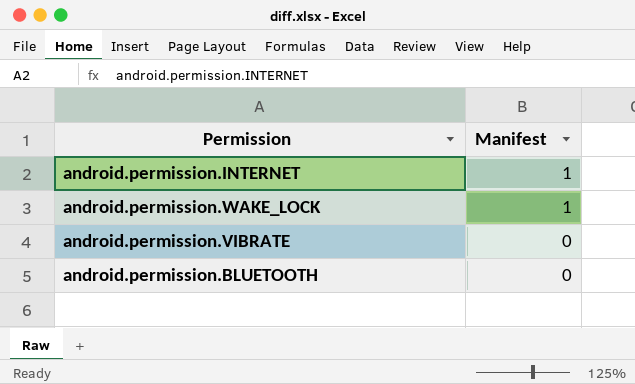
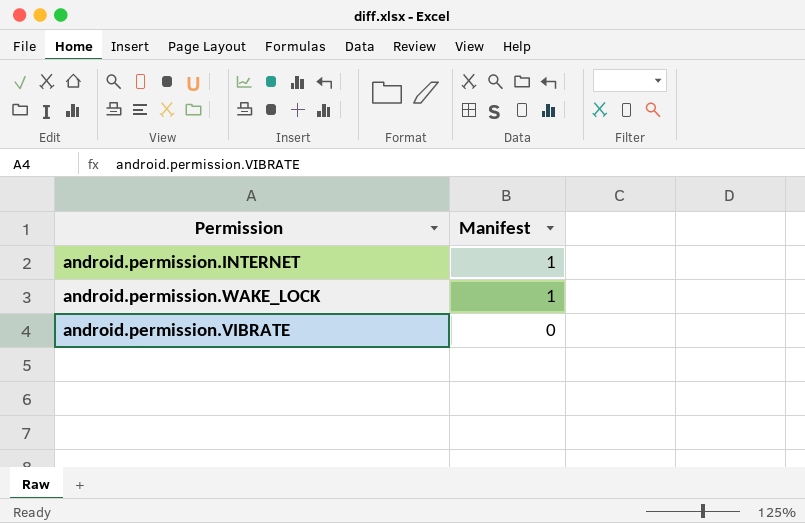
row android.permission.BLUETOOTH: 0 -> none

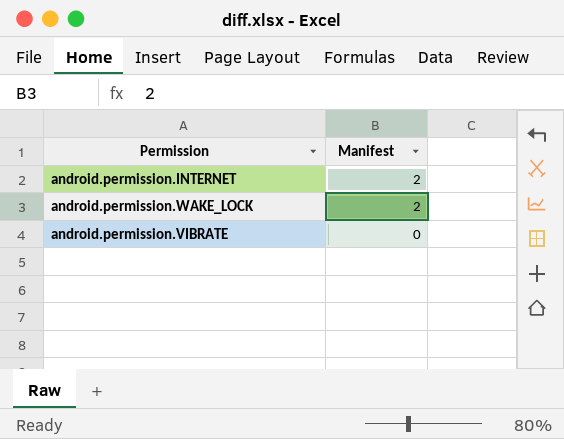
android.permission.INTERNET | Manifest: 1 -> 2
android.permission.WAKE_LOCK | Manifest: 1 -> 2

